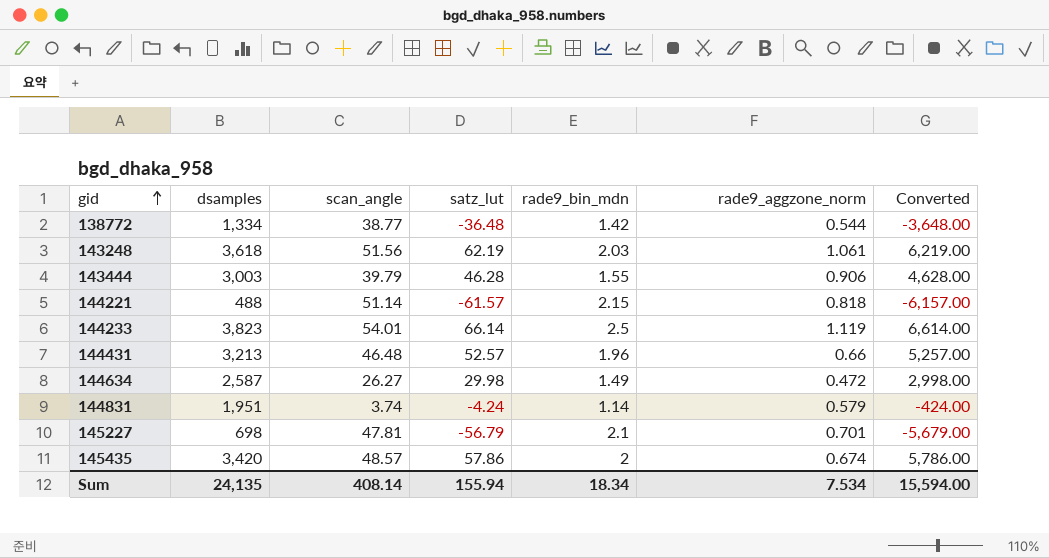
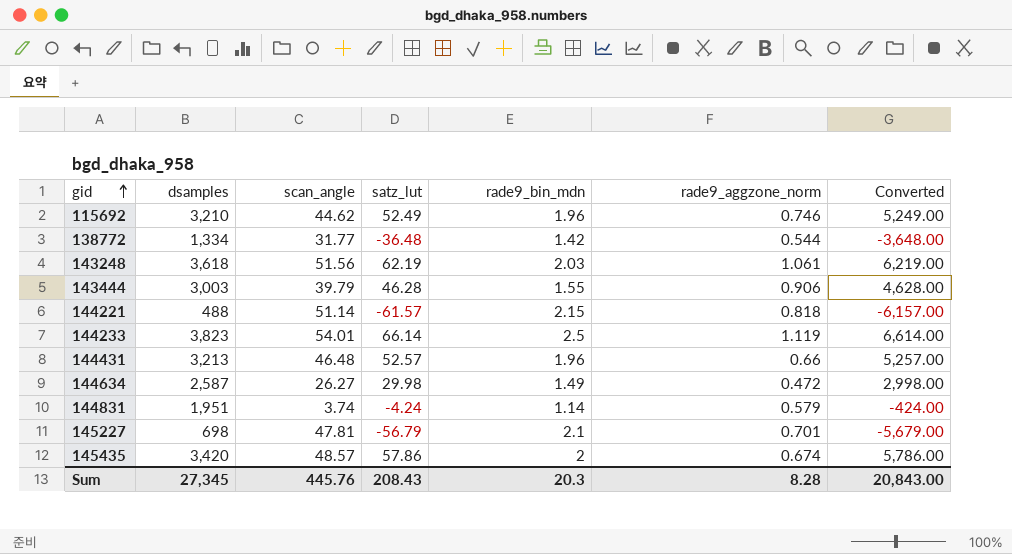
row 115692: none -> 3,210 | 44.62 | 52.49 | 1.96 | 0.746 | 5,249.00
138772 | scan_angle: 38.77 -> 31.77
Sum | dsamples: 24,135 -> 27,345
Sum | scan_angle: 408.14 -> 445.76
Sum | satz_lut: 155.94 -> 208.43
Sum | rade9_bin_mdn: 18.34 -> 20.3
Sum | rade9_aggzone_norm: 7.534 -> 8.28
Sum | Converted: 15,594.00 -> 20,843.00

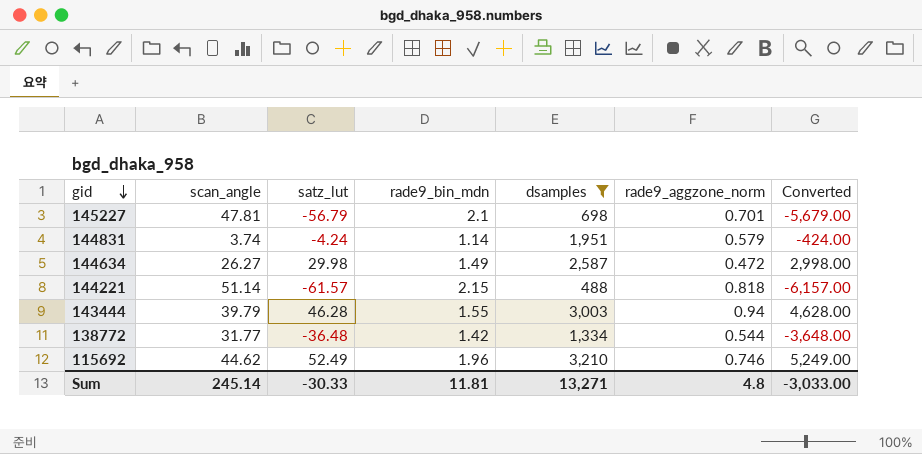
filter: none -> dsamples <= 3,210
row order: gid ascending -> gid descending
column dsamples | position: 2 -> 5
143444 | rade9_aggzone_norm: 0.906 -> 0.94
Sum | scan_angle: 445.76 -> 245.14
Sum | satz_lut: 208.43 -> -30.33
Sum | rade9_bin_mdn: 20.3 -> 11.81
Sum | dsamples: 27,345 -> 13,271
Sum | rade9_aggzone_norm: 8.28 -> 4.8
Sum | Converted: 20,843.00 -> -3,033.00

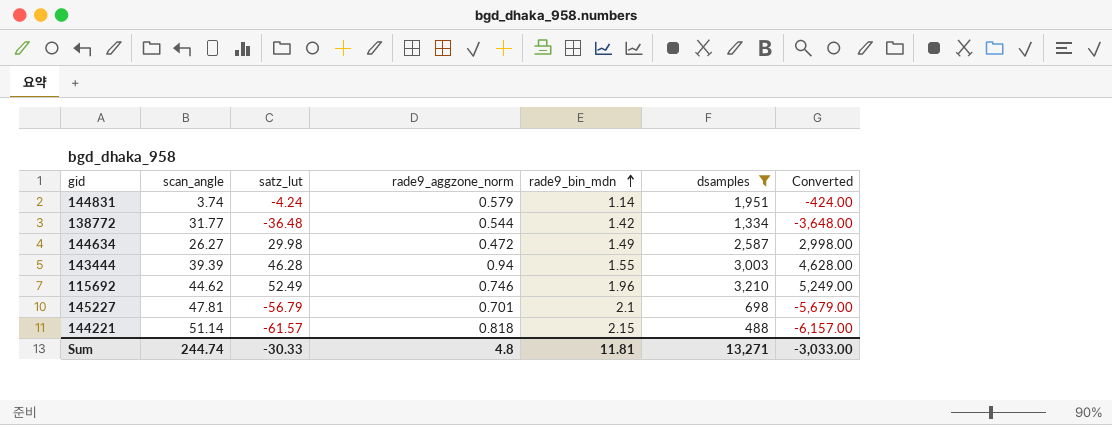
row order: gid descending -> rade9_bin_mdn ascending
column rade9_aggzone_norm | position: 6 -> 4
143444 | scan_angle: 39.79 -> 39.39
Sum | scan_angle: 245.14 -> 244.74

